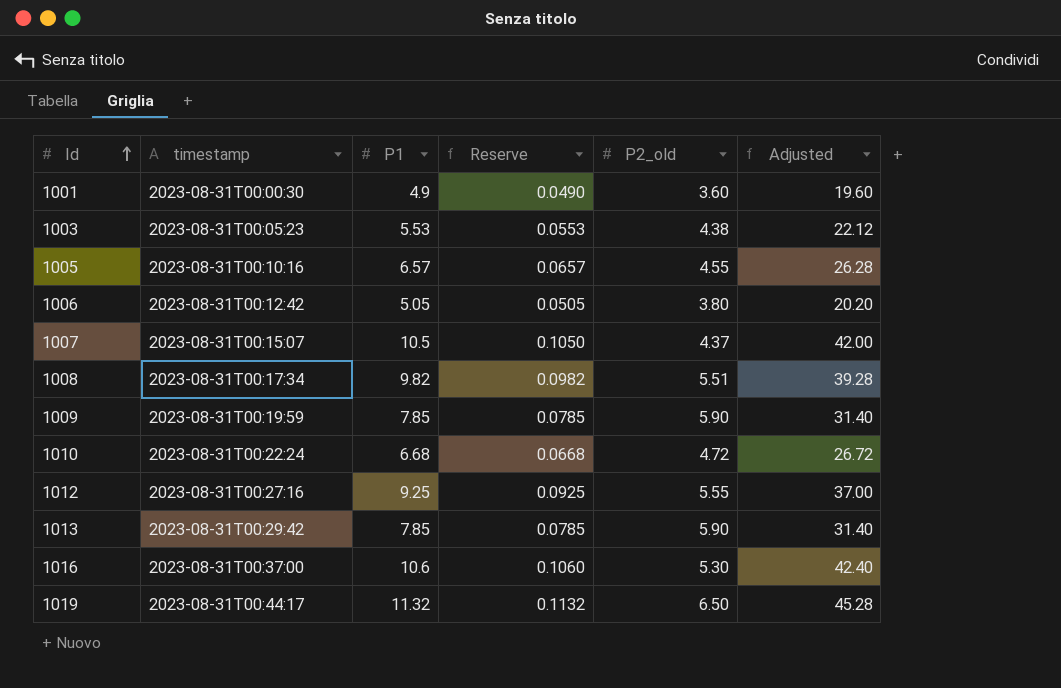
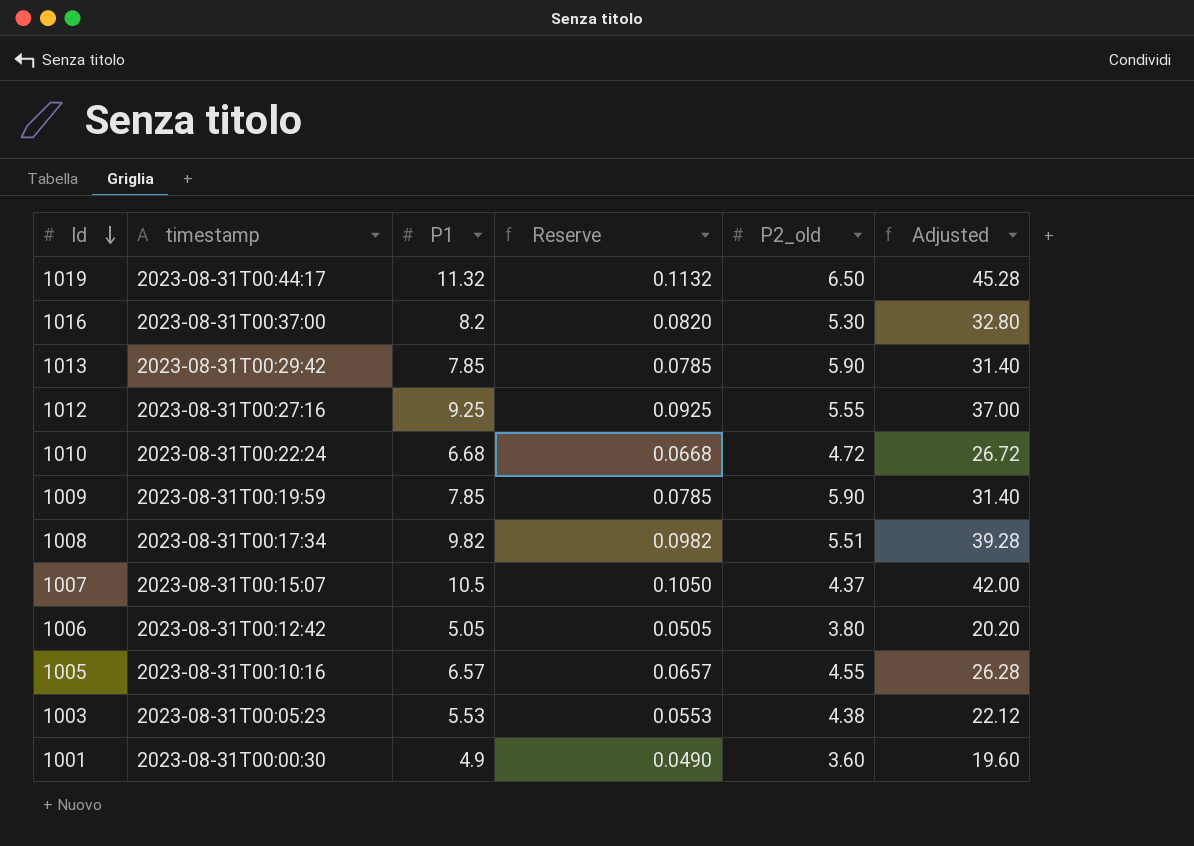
row order: Id ascending -> Id descending
1016 | P1: 10.6 -> 8.2
1016 | Reserve: 0.1060 -> 0.0820
1016 | Adjusted: 42.40 -> 32.80

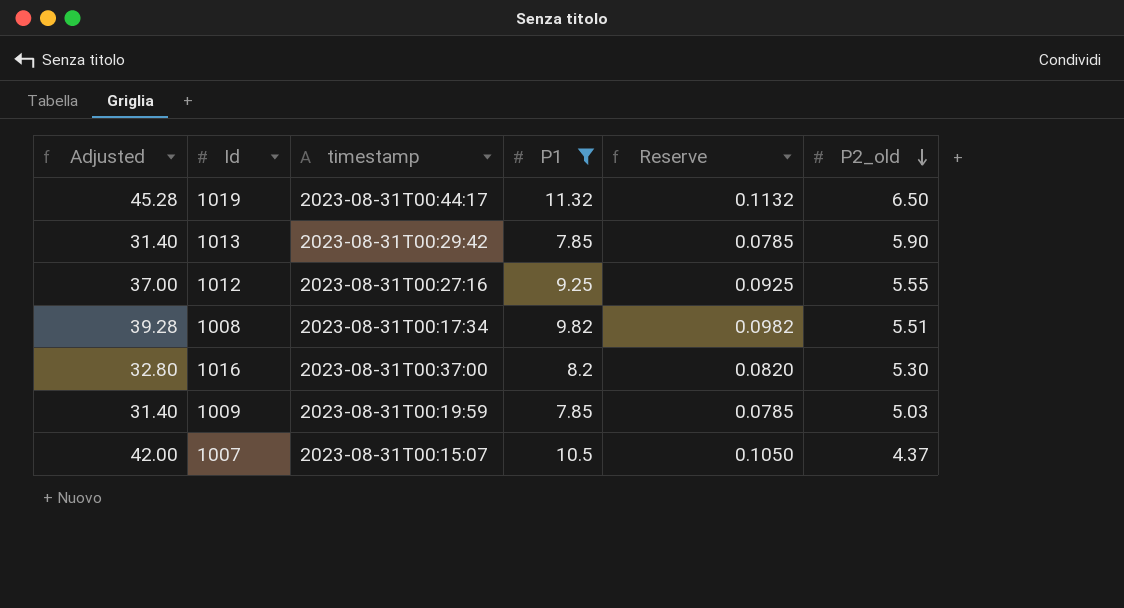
filter: none -> P1 >= 7.85
row order: Id descending -> P2_old descending
column Adjusted | position: 6 -> 1
1009 | P2_old: 5.90 -> 5.03

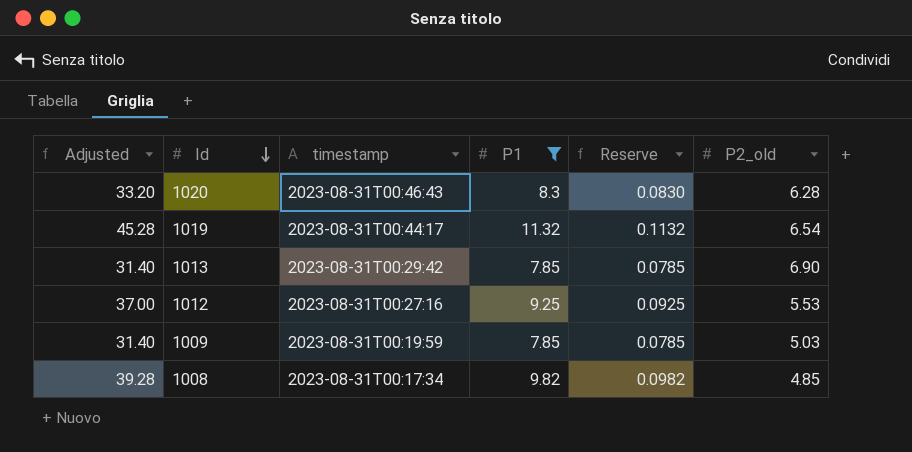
row order: P2_old descending -> Id descending
row 1016: 32.80 | 2023-08-31T00:37:00 | 8.2 | 0.0820 | 5.30 -> none
row 1007: 42.00 | 2023-08-31T00:15:07 | 10.5 | 0.1050 | 4.37 -> none
row 1020: none -> 33.20 | 2023-08-31T00:46:43 | 8.3 | 0.0830 | 6.28
1019 | P2_old: 6.50 -> 6.54
1013 | P2_old: 5.90 -> 6.90
1012 | P2_old: 5.55 -> 5.53
1008 | P2_old: 5.51 -> 4.85

